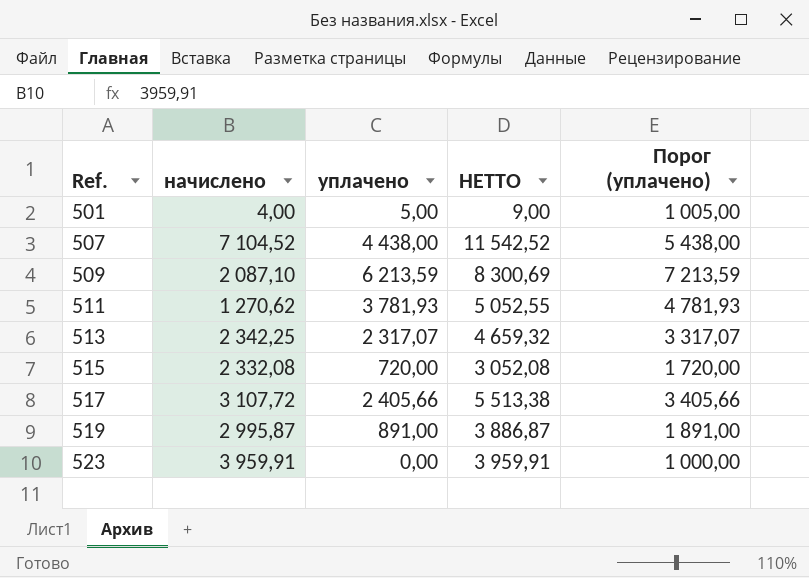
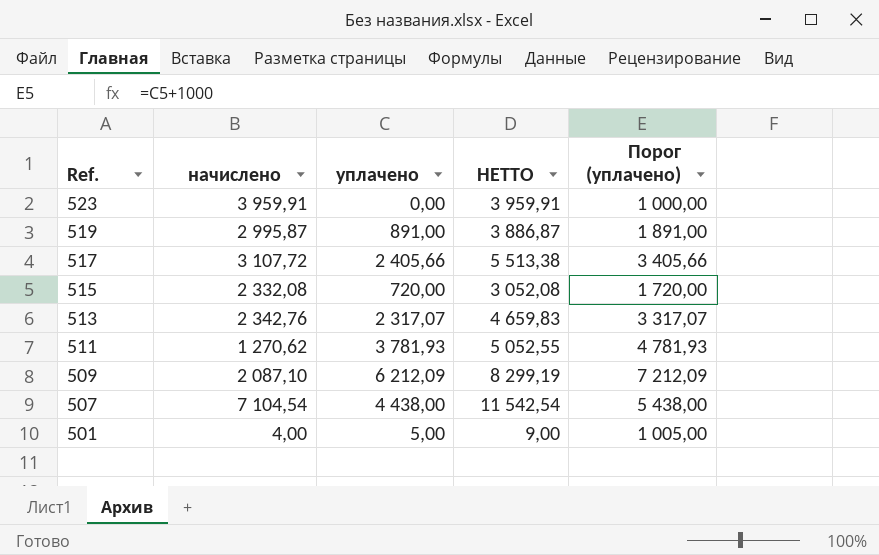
row order: Ref. ascending -> Ref. descending
513 | начислено: 2 342,25 -> 2 342,76
513 | НЕТТО: 4 659,32 -> 4 659,83
509 | уплачено: 6 213,59 -> 6 212,09
509 | НЕТТО: 8 300,69 -> 8 299,19
509 | Порог (уплачено): 7 213,59 -> 7 212,09
507 | начислено: 7 104,52 -> 7 104,54
507 | НЕТТО: 11 542,52 -> 11 542,54

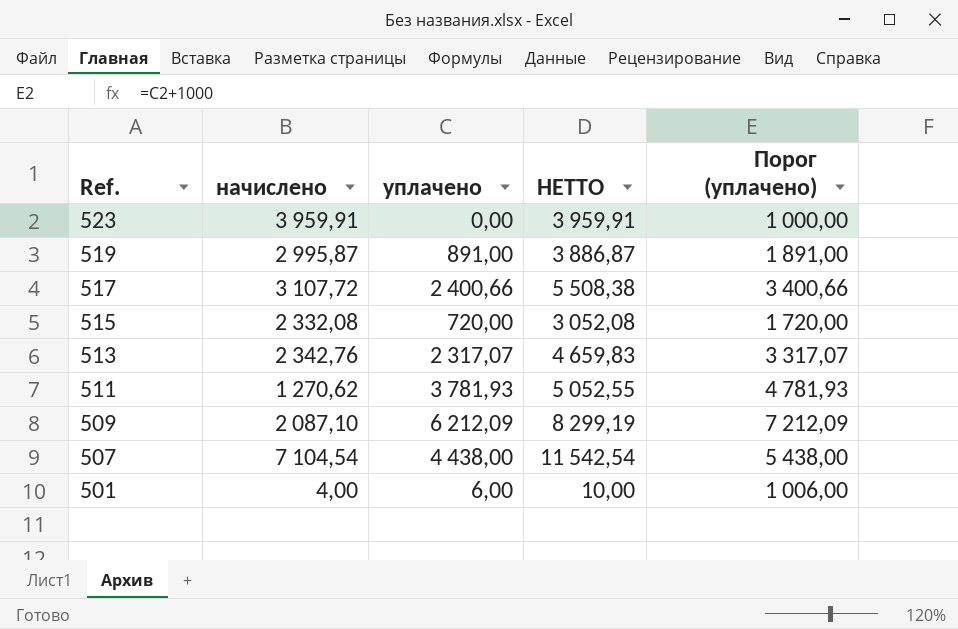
517 | уплачено: 2 405,66 -> 2 400,66
517 | НЕТТО: 5 513,38 -> 5 508,38
517 | Порог (уплачено): 3 405,66 -> 3 400,66
501 | уплачено: 5,00 -> 6,00
501 | НЕТТО: 9,00 -> 10,00
501 | Порог (уплачено): 1 005,00 -> 1 006,00

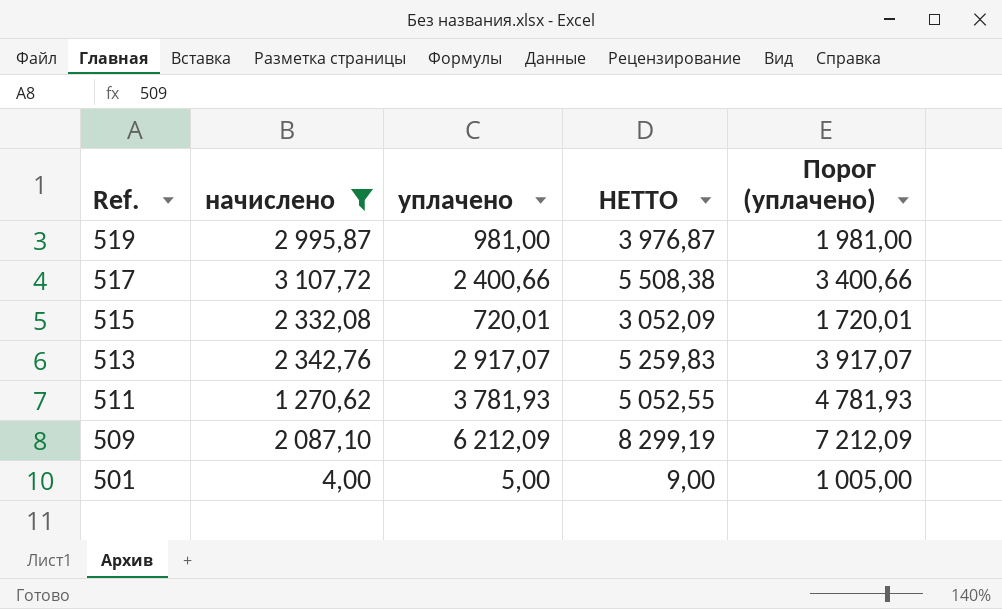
filter: none -> начислено <= 3 107,72
519 | уплачено: 891,00 -> 981,00
519 | НЕТТО: 3 886,87 -> 3 976,87
519 | Порог (уплачено): 1 891,00 -> 1 981,00
515 | уплачено: 720,00 -> 720,01
515 | НЕТТО: 3 052,08 -> 3 052,09
515 | Порог (уплачено): 1 720,00 -> 1 720,01
513 | уплачено: 2 317,07 -> 2 917,07
513 | НЕТТО: 4 659,83 -> 5 259,83
513 | Порог (уплачено): 3 317,07 -> 3 917,07
501 | уплачено: 6,00 -> 5,00
501 | НЕТТО: 10,00 -> 9,00
501 | Порог (уплачено): 1 006,00 -> 1 005,00

